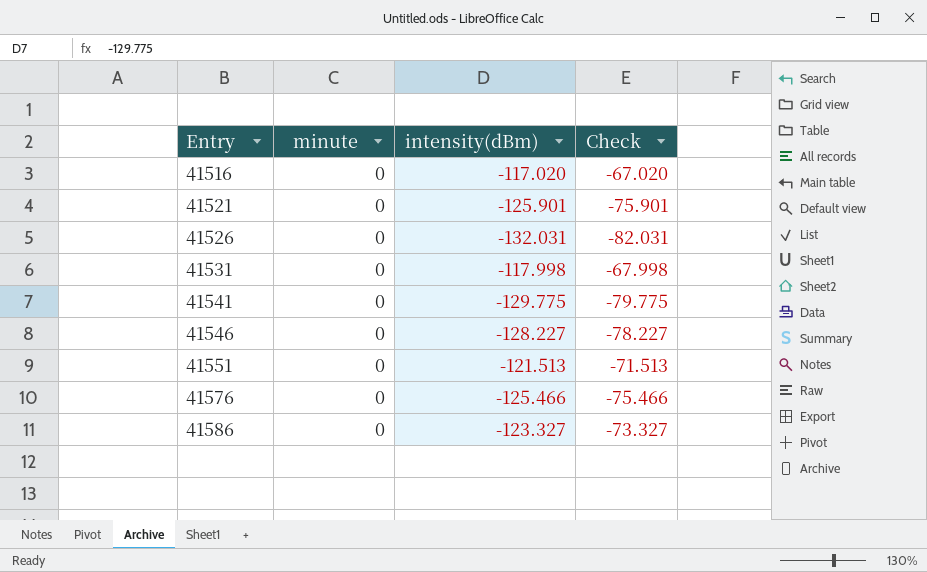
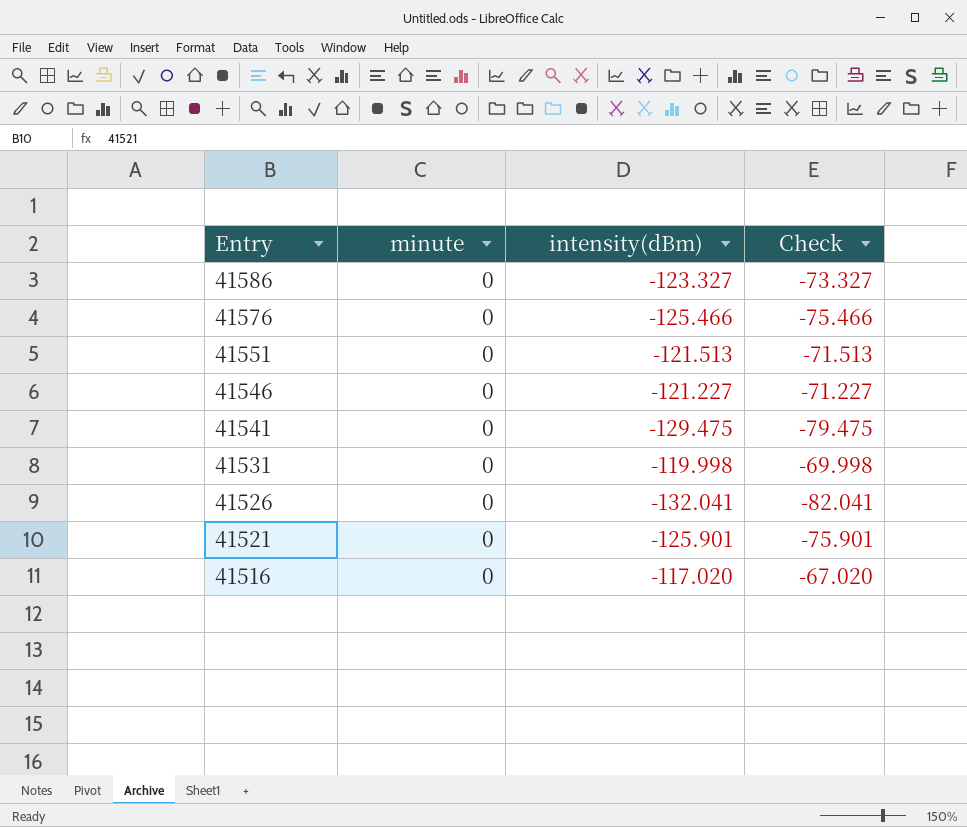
row order: Entry ascending -> Entry descending
41546 | intensity(dBm): -128.227 -> -121.227
41546 | Check: -78.227 -> -71.227
41541 | intensity(dBm): -129.775 -> -129.475
41541 | Check: -79.775 -> -79.475
41531 | intensity(dBm): -117.998 -> -119.998
41531 | Check: -67.998 -> -69.998
41526 | intensity(dBm): -132.031 -> -132.041
41526 | Check: -82.031 -> -82.041

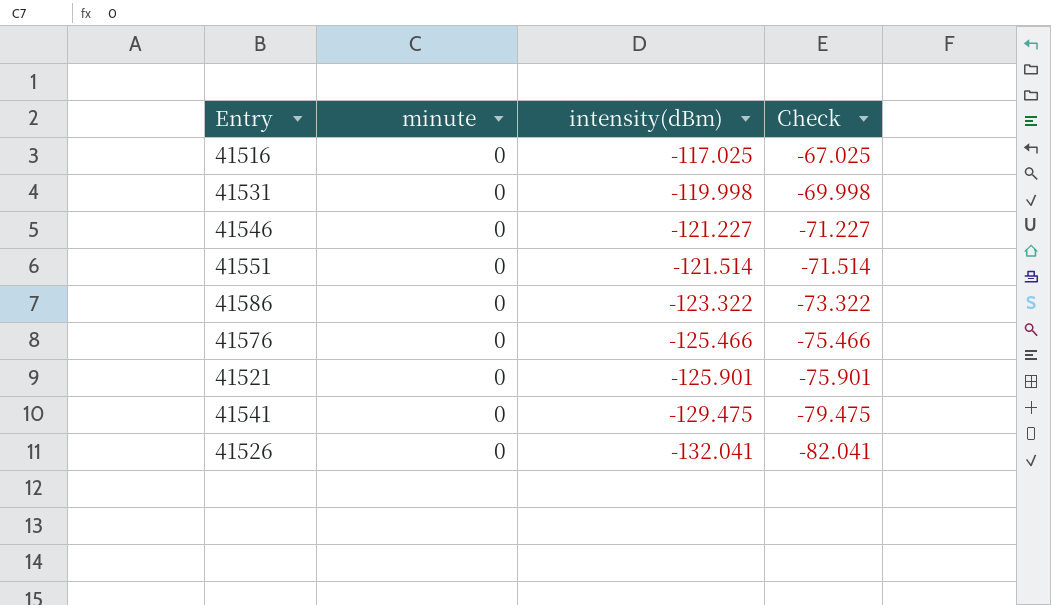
row order: Entry descending -> intensity(dBm) descending
41516 | intensity(dBm): -117.020 -> -117.025
41516 | Check: -67.020 -> -67.025
41551 | intensity(dBm): -121.513 -> -121.514
41551 | Check: -71.513 -> -71.514
41586 | intensity(dBm): -123.327 -> -123.322
41586 | Check: -73.327 -> -73.322

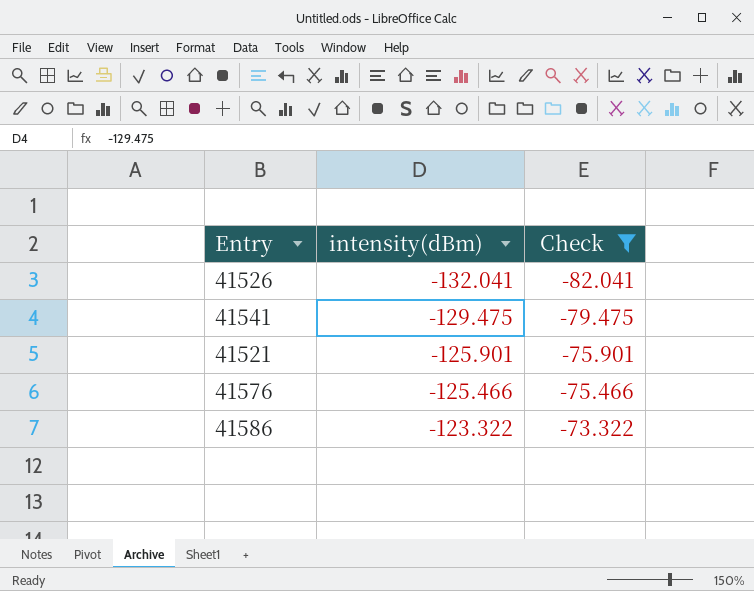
filter: none -> Check <= -73.322
row order: intensity(dBm) descending -> intensity(dBm) ascending
column minute | position: 2 -> none

